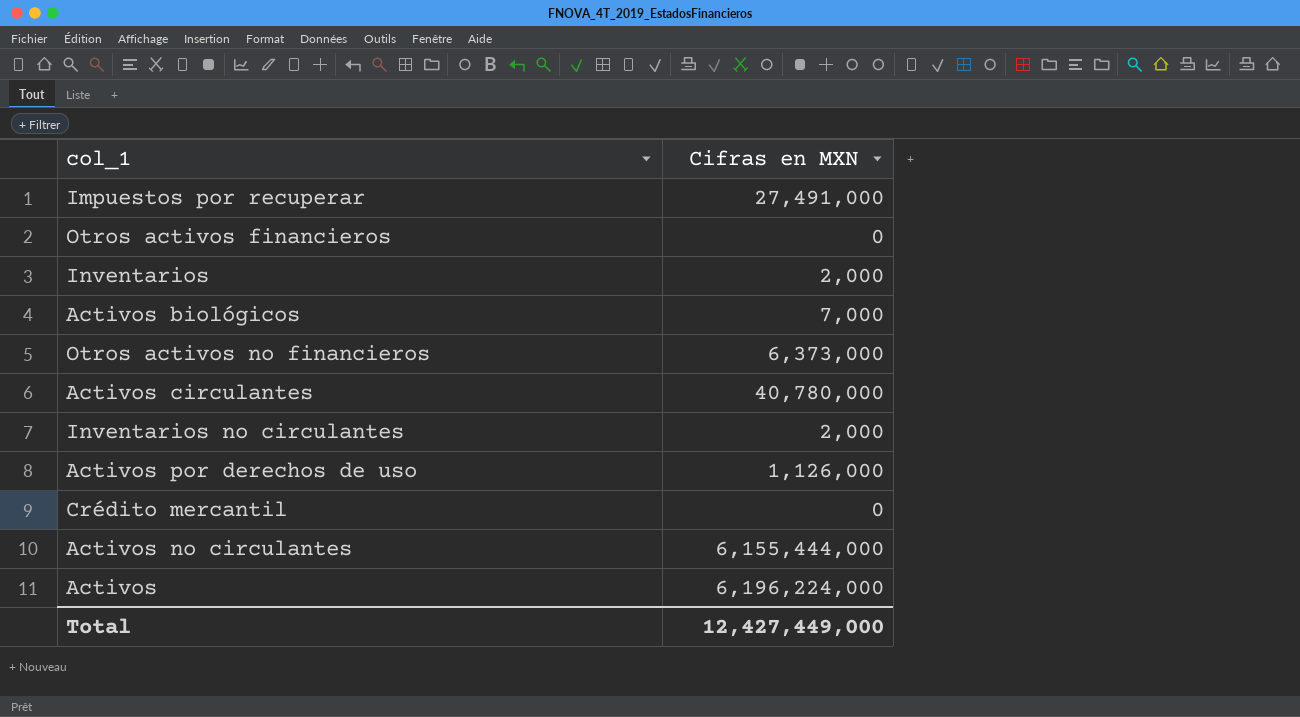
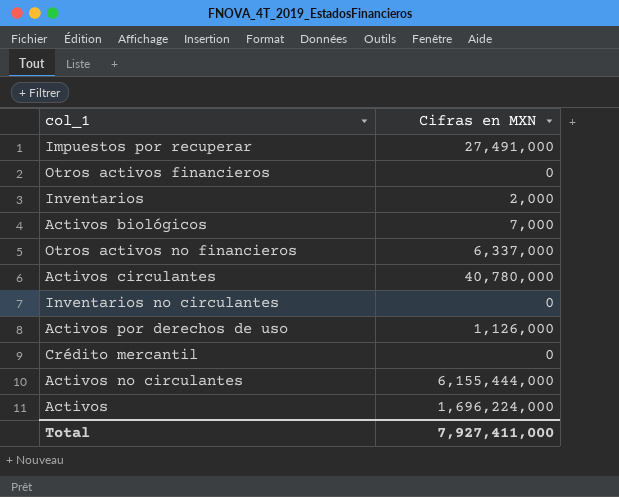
Otros activos no financieros | Cifras en MXN: 6,373,000 -> 6,337,000
Inventarios no circulantes | Cifras en MXN: 2,000 -> 0
Activos | Cifras en MXN: 6,196,224,000 -> 1,696,224,000
Total | Cifras en MXN: 12,427,449,000 -> 7,927,411,000

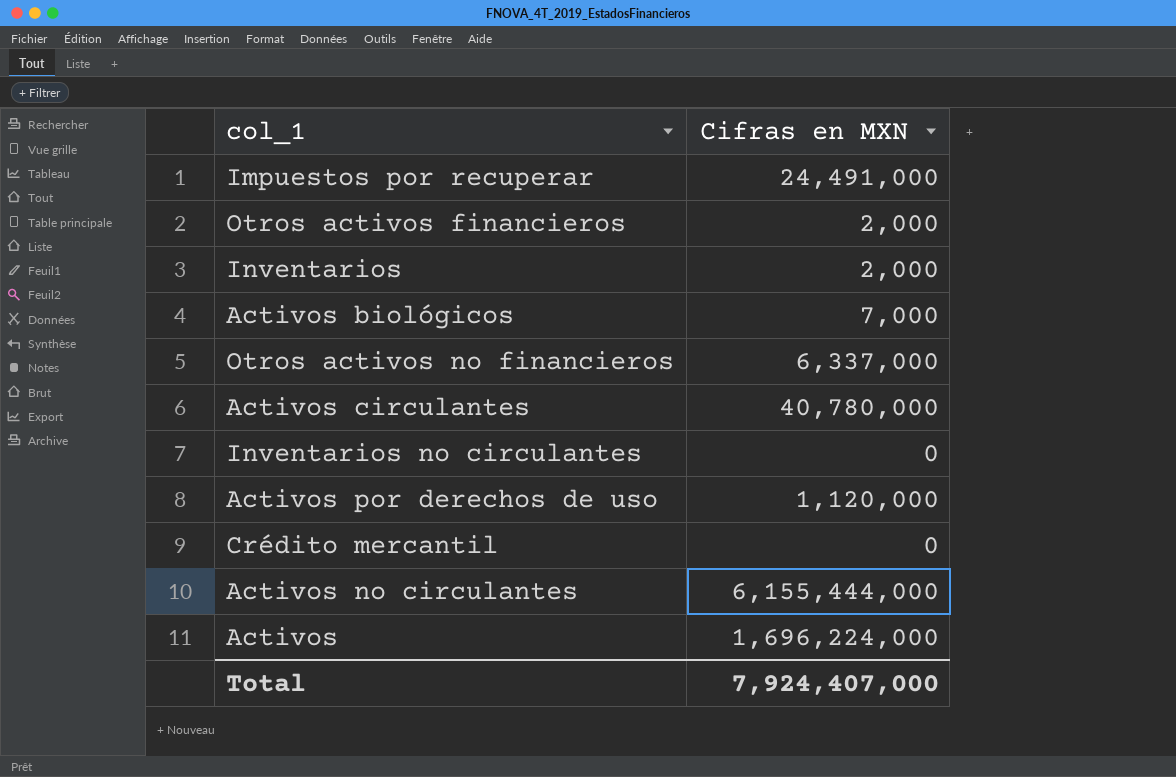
Impuestos por recuperar | Cifras en MXN: 27,491,000 -> 24,491,000
Otros activos financieros | Cifras en MXN: 0 -> 2,000
Activos por derechos de uso | Cifras en MXN: 1,126,000 -> 1,120,000
Total | Cifras en MXN: 7,927,411,000 -> 7,924,407,000

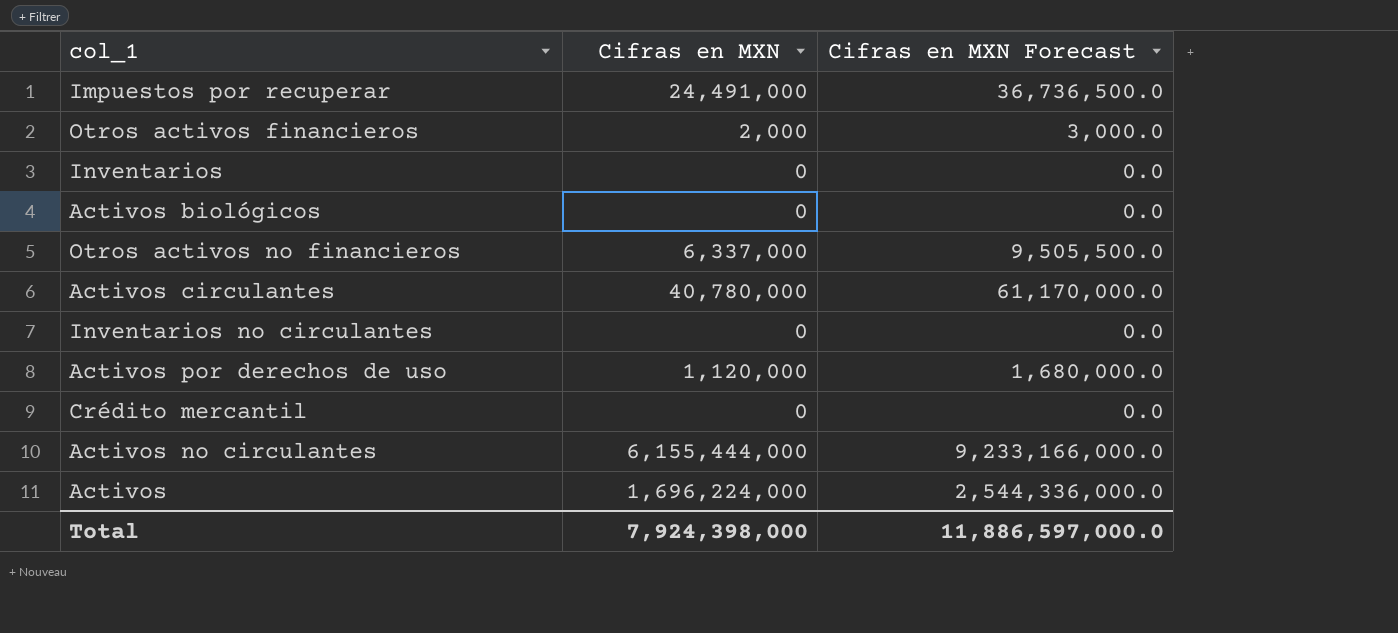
column Cifras en MXN Forecast | formula: none -> [Cifras en MXN] * 1.5
Inventarios | Cifras en MXN: 2,000 -> 0
Activos biológicos | Cifras en MXN: 7,000 -> 0
Total | Cifras en MXN: 7,924,407,000 -> 7,924,398,000

